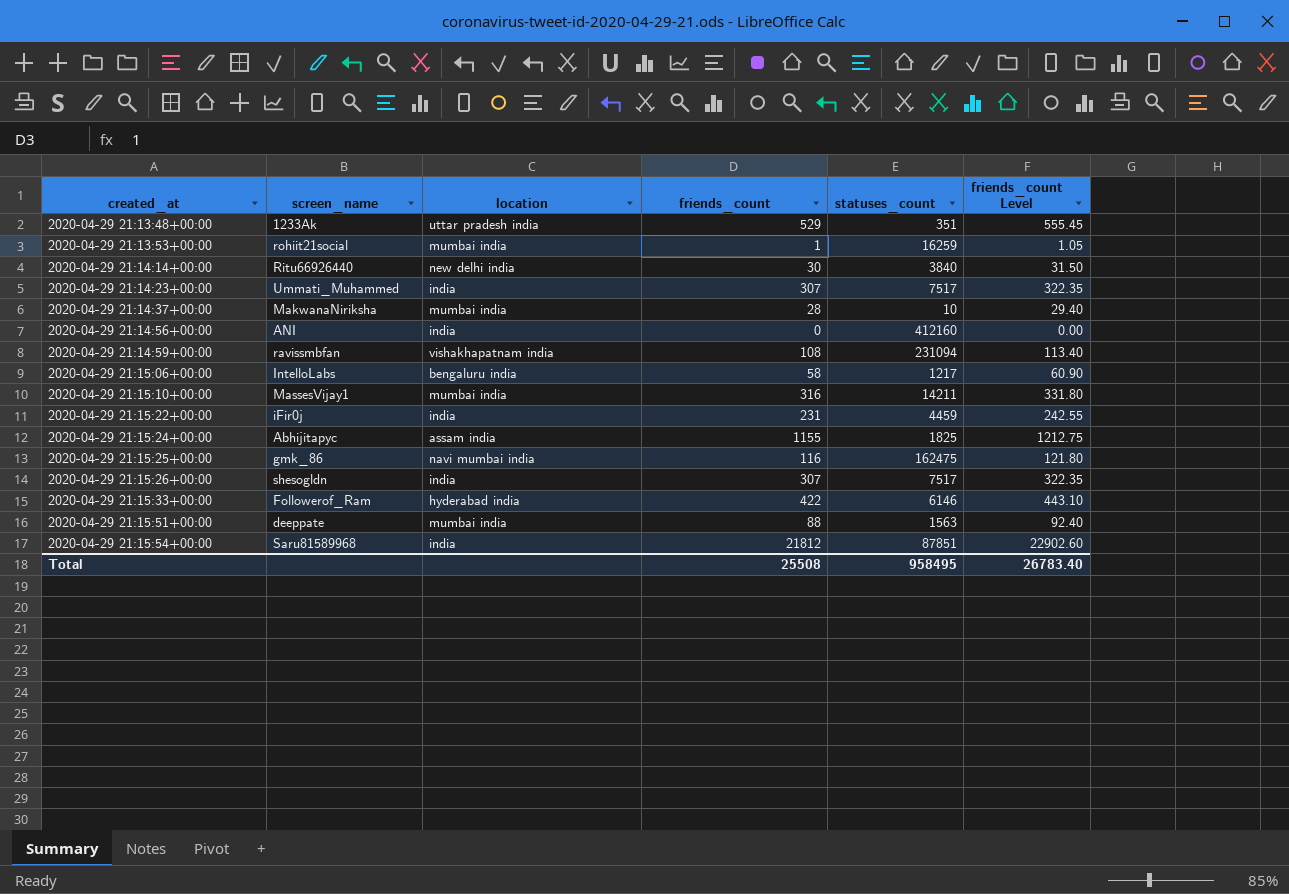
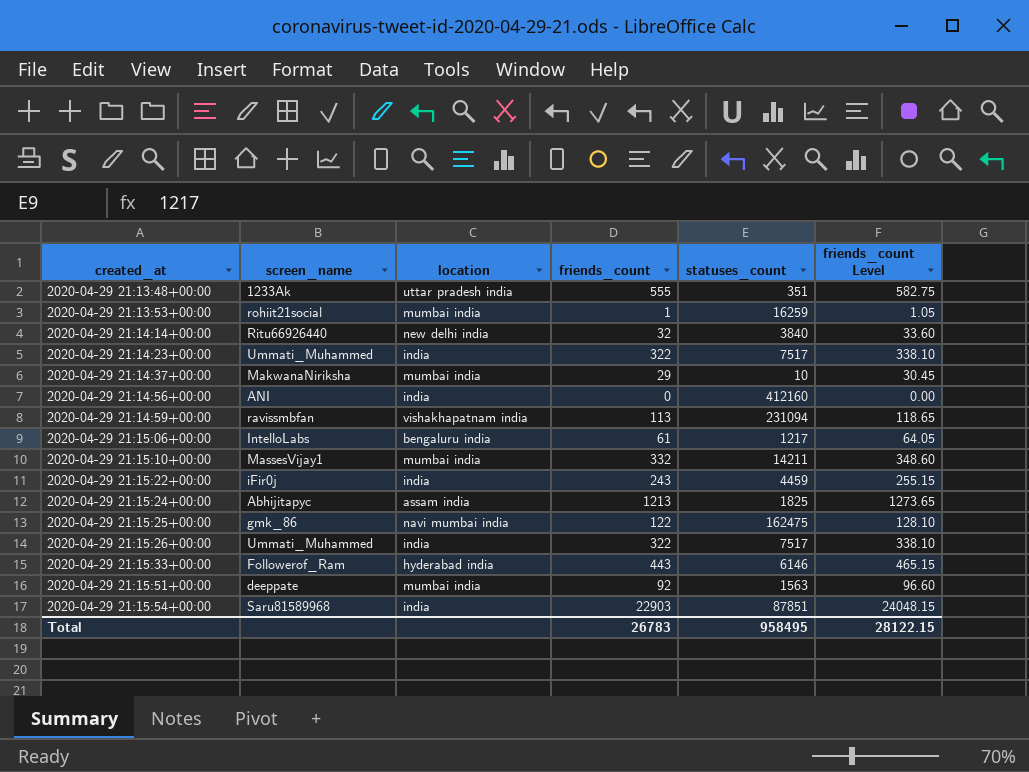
2020-04-29 21:13:48+00:00 | friends_count: 529 -> 555
2020-04-29 21:13:48+00:00 | friends_count Level: 555.45 -> 582.75
2020-04-29 21:14:14+00:00 | friends_count: 30 -> 32
2020-04-29 21:14:14+00:00 | friends_count Level: 31.50 -> 33.60
2020-04-29 21:14:23+00:00 | friends_count: 307 -> 322
2020-04-29 21:14:23+00:00 | friends_count Level: 322.35 -> 338.10
2020-04-29 21:14:37+00:00 | friends_count: 28 -> 29
2020-04-29 21:14:37+00:00 | friends_count Level: 29.40 -> 30.45
2020-04-29 21:14:59+00:00 | friends_count: 108 -> 113
2020-04-29 21:14:59+00:00 | friends_count Level: 113.40 -> 118.65
2020-04-29 21:15:06+00:00 | friends_count: 58 -> 61
2020-04-29 21:15:06+00:00 | friends_count Level: 60.90 -> 64.05
2020-04-29 21:15:10+00:00 | friends_count: 316 -> 332
2020-04-29 21:15:10+00:00 | friends_count Level: 331.80 -> 348.60
2020-04-29 21:15:22+00:00 | friends_count: 231 -> 243
2020-04-29 21:15:22+00:00 | friends_count Level: 242.55 -> 255.15
2020-04-29 21:15:24+00:00 | friends_count: 1155 -> 1213
2020-04-29 21:15:24+00:00 | friends_count Level: 1212.75 -> 1273.65
2020-04-29 21:15:25+00:00 | friends_count: 116 -> 122
2020-04-29 21:15:25+00:00 | friends_count Level: 121.80 -> 128.10
2020-04-29 21:15:26+00:00 | screen_name: shesogldn -> Ummati_Muhammed
2020-04-29 21:15:26+00:00 | friends_count: 307 -> 322
2020-04-29 21:15:26+00:00 | friends_count Level: 322.35 -> 338.10
2020-04-29 21:15:33+00:00 | friends_count: 422 -> 443
2020-04-29 21:15:33+00:00 | friends_count Level: 443.10 -> 465.15
2020-04-29 21:15:51+00:00 | friends_count: 88 -> 92
2020-04-29 21:15:51+00:00 | friends_count Level: 92.40 -> 96.60
2020-04-29 21:15:54+00:00 | friends_count: 21812 -> 22903
2020-04-29 21:15:54+00:00 | friends_count Level: 22902.60 -> 24048.15
Total | friends_count: 25508 -> 26783
Total | friends_count Level: 26783.40 -> 28122.15

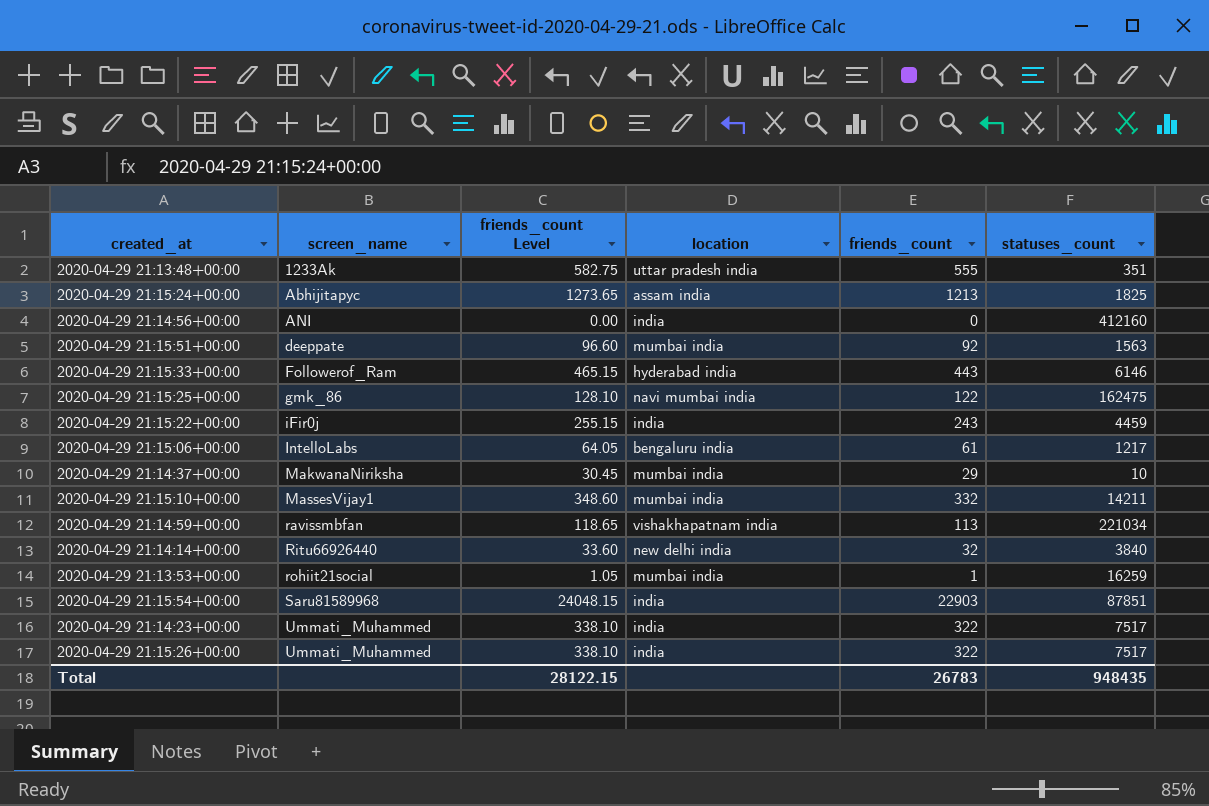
row order: created_at ascending -> screen_name ascending
column friends_count Level | position: 6 -> 3
2020-04-29 21:14:59+00:00 | statuses_count: 231094 -> 221034
Total | statuses_count: 958495 -> 948435

